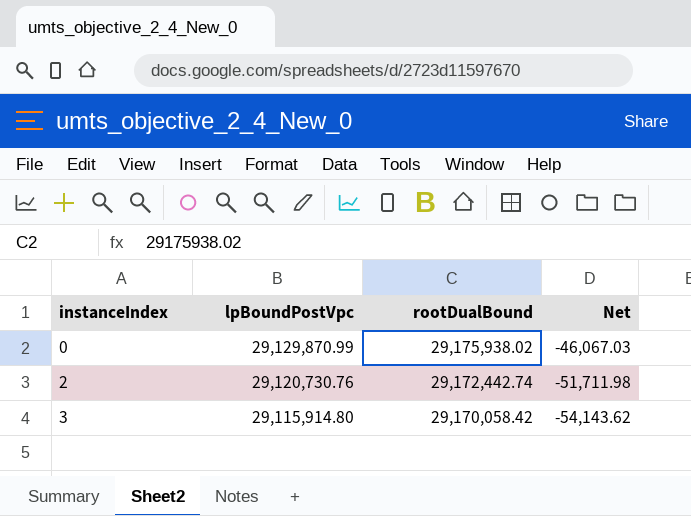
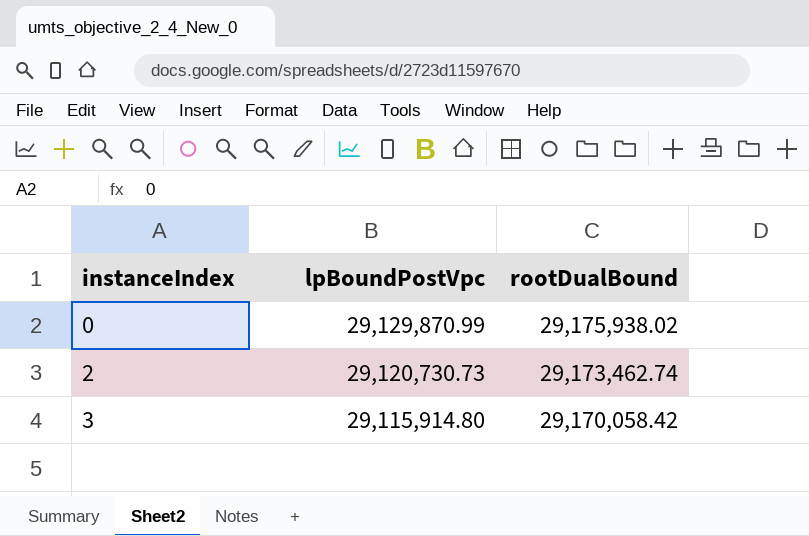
column Net | formula: [lpBoundPostVpc] - [rootDualBound] -> none
2 | lpBoundPostVpc: 29,120,730.76 -> 29,120,730.73
2 | rootDualBound: 29,172,442.74 -> 29,173,462.74

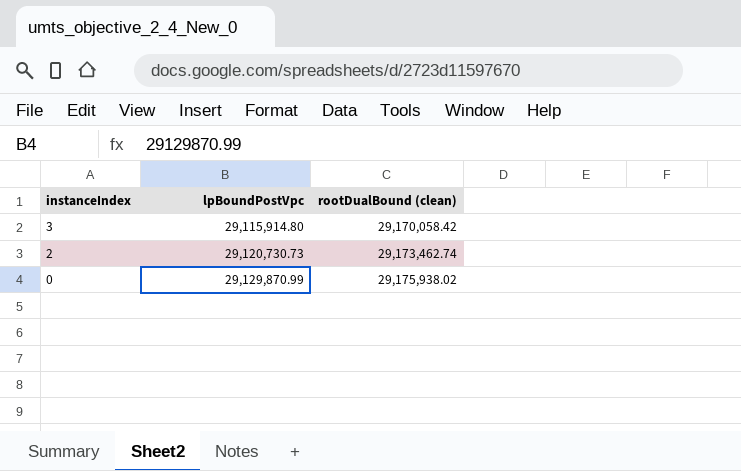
row order: instanceIndex ascending -> instanceIndex descending
column name: rootDualBound -> rootDualBound (clean)

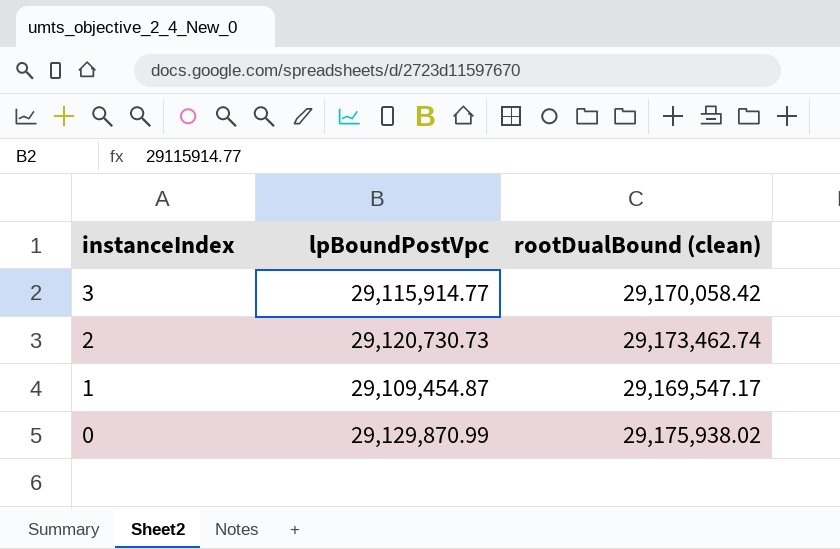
3 | lpBoundPostVpc: 29,115,914.80 -> 29,115,914.77
row 1: none -> 29,109,454.87 | 29,169,547.17

